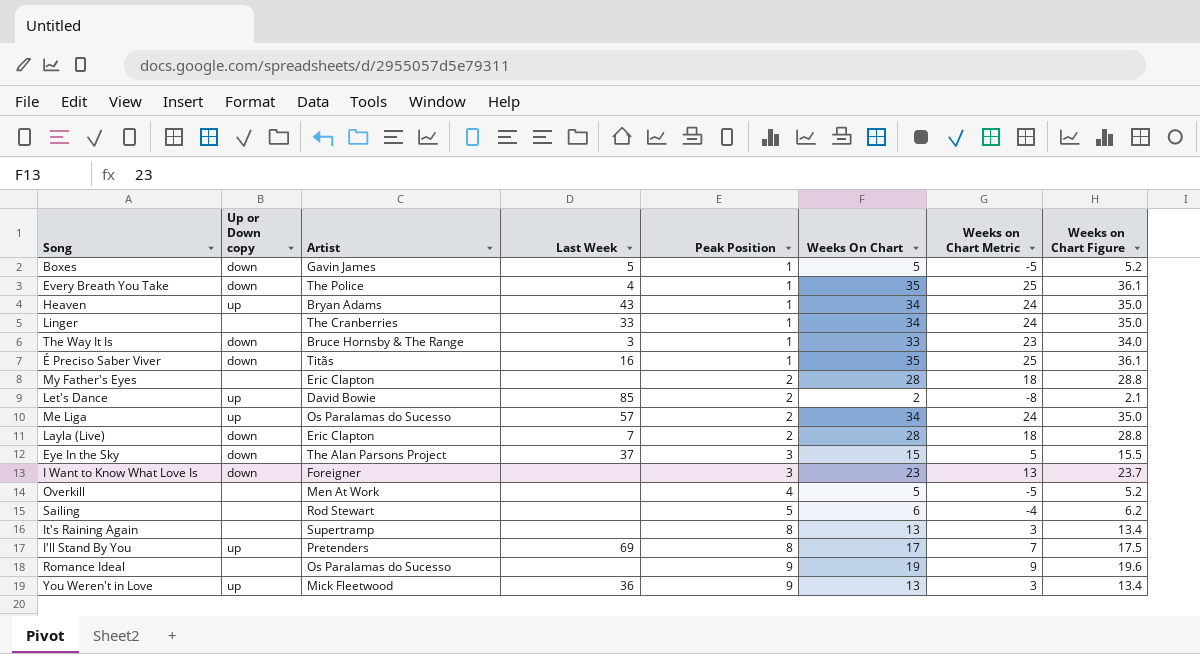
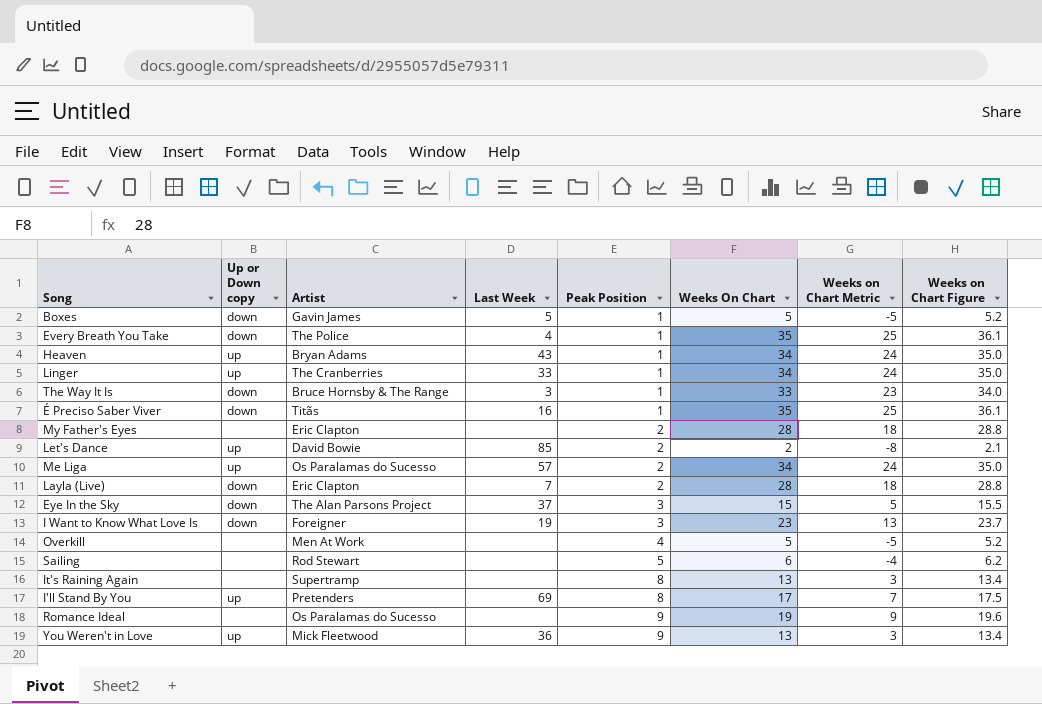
Linger | Up or Down copy: none -> up
I Want to Know What Love Is | Last Week: none -> 19

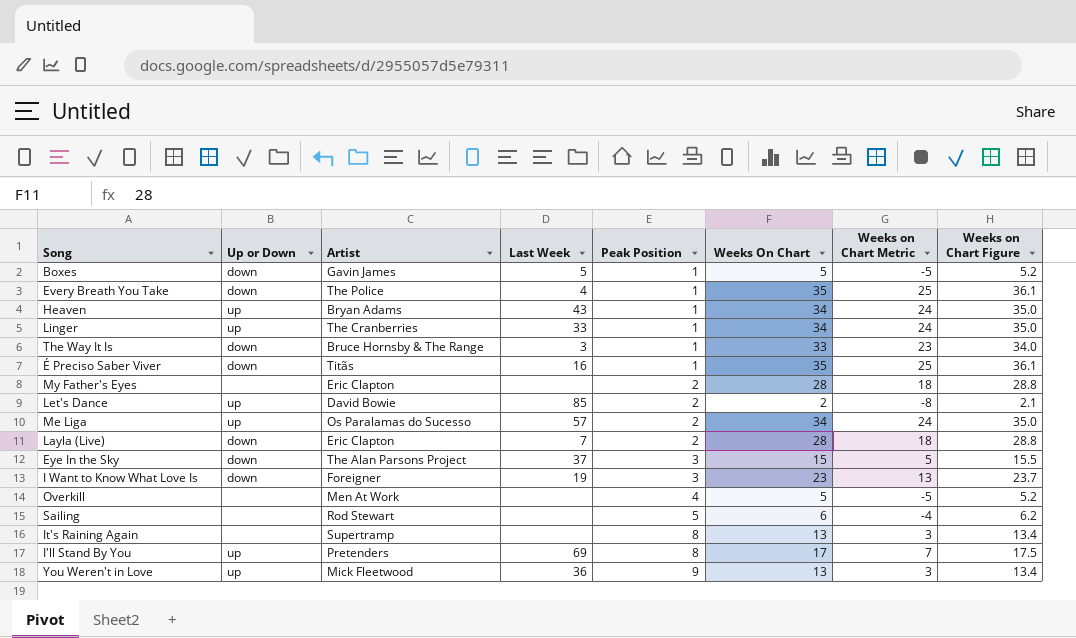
column name: Up or Down copy -> Up or Down
row Romance Ideal: none | Os Paralamas do Sucesso | none | 9 | 19 | 9 | 19.6 -> none

